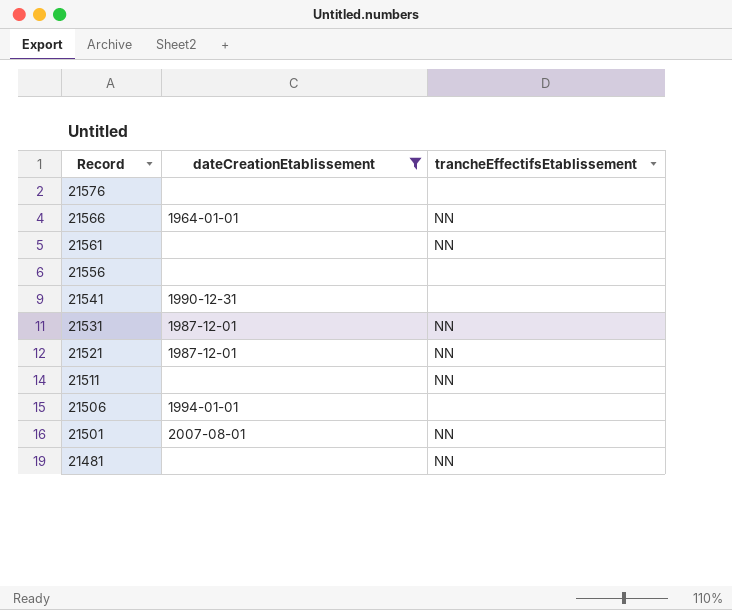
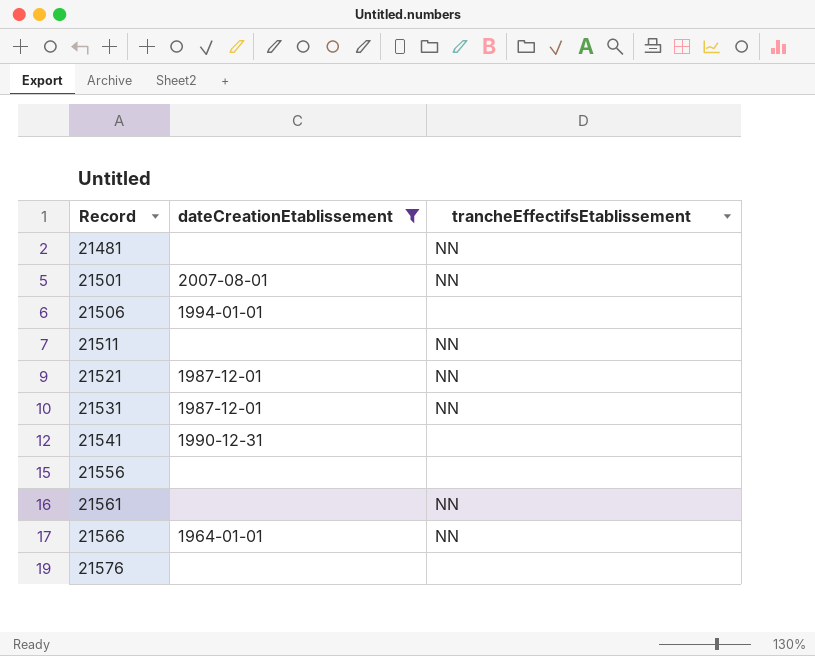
row order: Record descending -> Record ascending

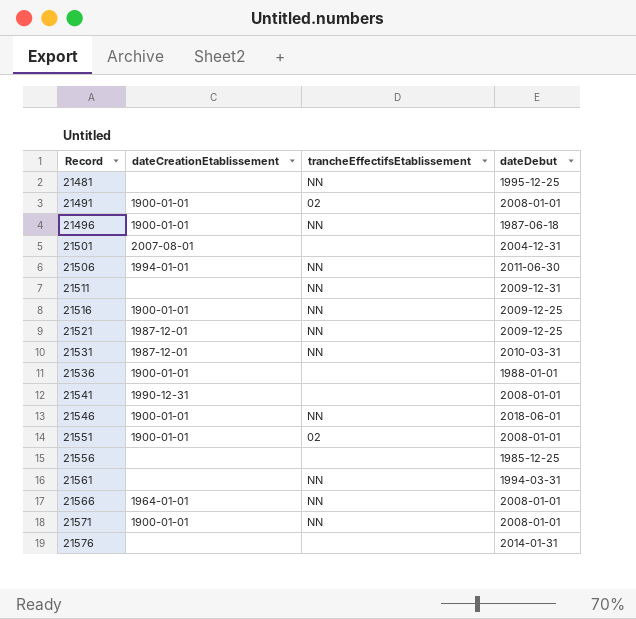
filter: dateCreationEtablissement != 1900-01-01 -> none
column dateDebut | position: none -> 4
21501 | trancheEffectifsEtablissement: NN -> none
21506 | trancheEffectifsEtablissement: none -> NN

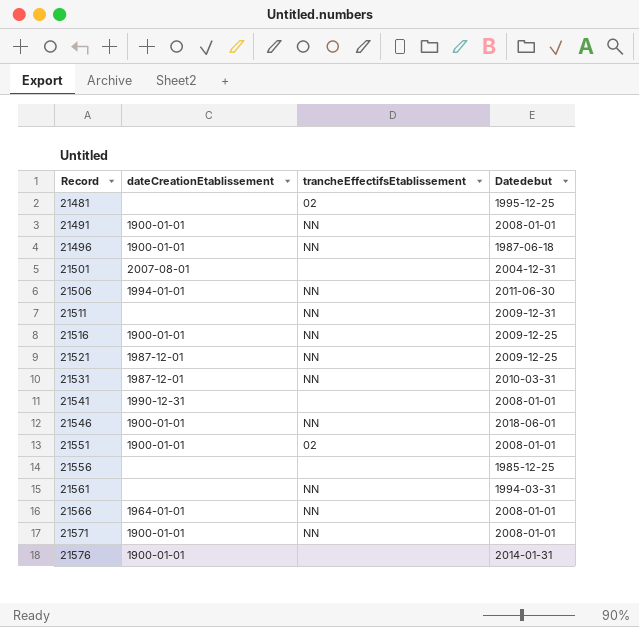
column name: dateDebut -> Datedebut
row 21536: 1900-01-01 | none | 1988-01-01 -> none
21481 | trancheEffectifsEtablissement: NN -> 02
21491 | trancheEffectifsEtablissement: 02 -> NN
21576 | dateCreationEtablissement: none -> 1900-01-01

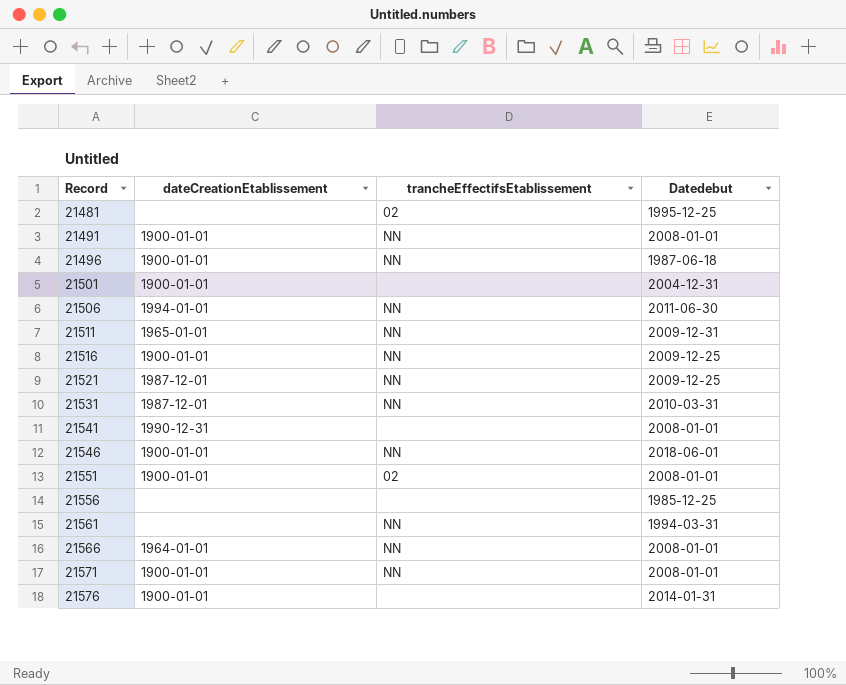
21501 | dateCreationEtablissement: 2007-08-01 -> 1900-01-01
21511 | dateCreationEtablissement: none -> 1965-01-01

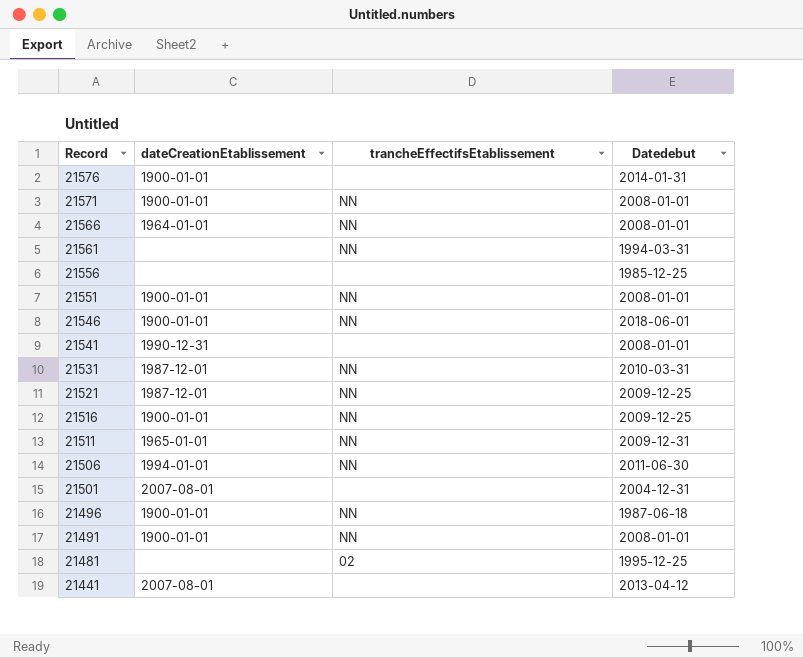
row order: Record ascending -> Record descending
21551 | trancheEffectifsEtablissement: 02 -> NN
21501 | dateCreationEtablissement: 1900-01-01 -> 2007-08-01
row 21441: none -> 2007-08-01 | none | 2013-04-12

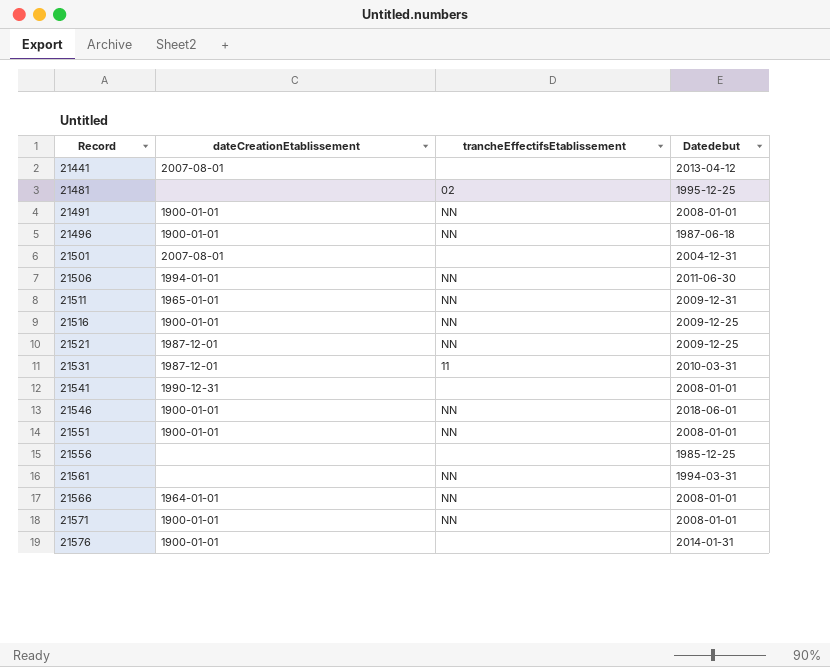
row order: Record descending -> Record ascending
21531 | trancheEffectifsEtablissement: NN -> 11

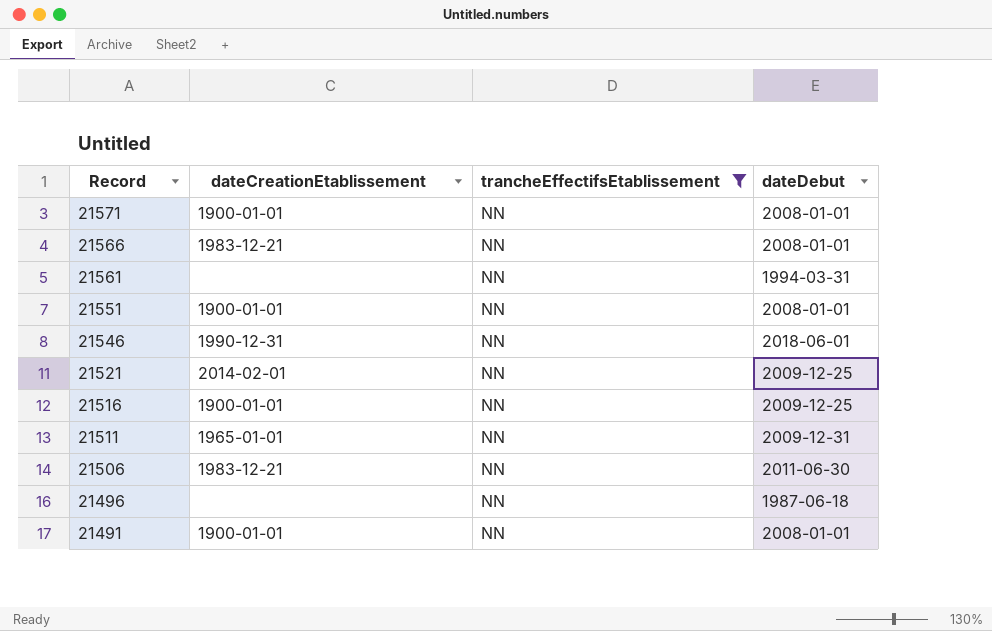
filter: none -> trancheEffectifsEtablissement = NN
row order: Record ascending -> Record descending
column name: Datedebut -> dateDebut
21566 | dateCreationEtablissement: 1964-01-01 -> 1983-12-21
21546 | dateCreationEtablissement: 1900-01-01 -> 1990-12-31
21521 | dateCreationEtablissement: 1987-12-01 -> 2014-02-01
21506 | dateCreationEtablissement: 1994-01-01 -> 1983-12-21
21496 | dateCreationEtablissement: 1900-01-01 -> none

